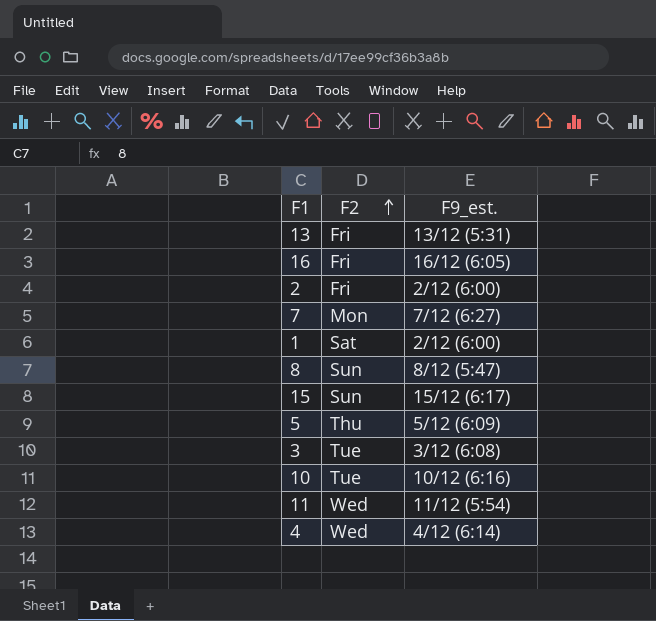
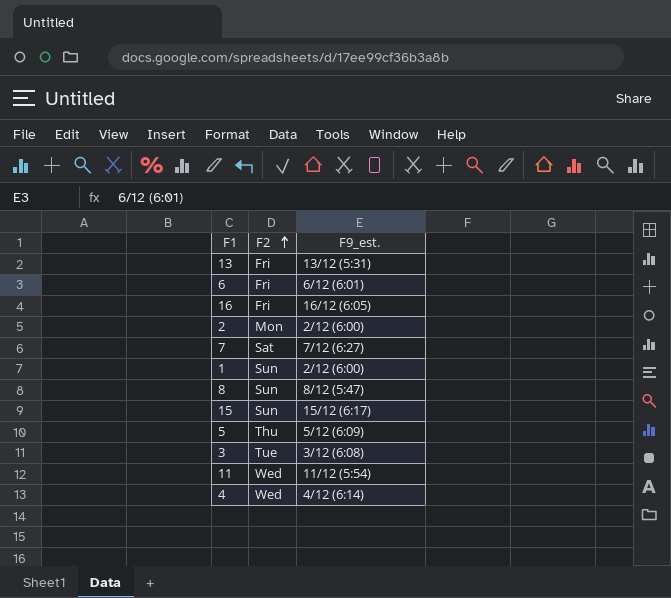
row 10: Tue | 10/12 (6:16) -> none
row 6: none -> Fri | 6/12 (6:01)
2 | F2: Fri -> Mon
7 | F2: Mon -> Sat
1 | F2: Sat -> Sun

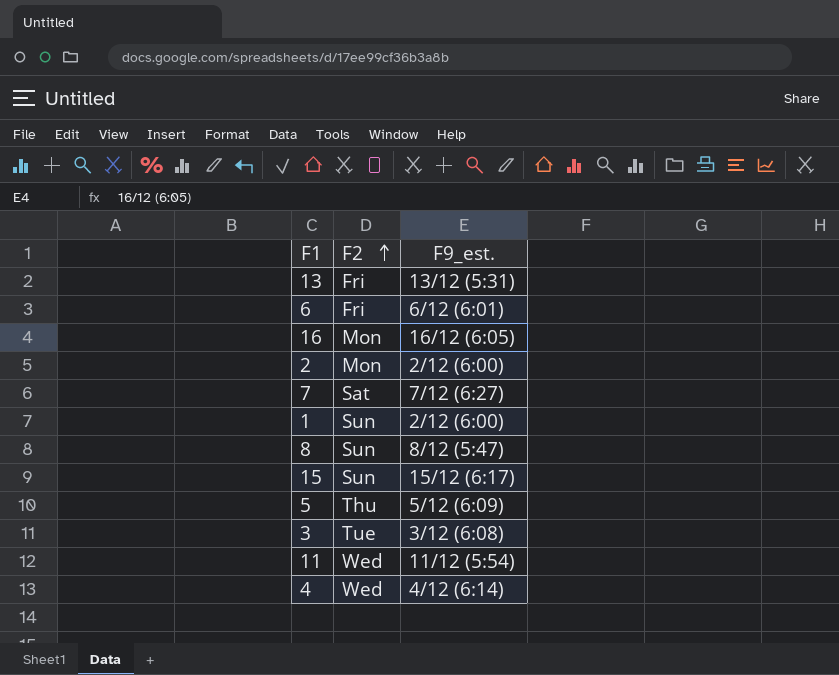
16 | F2: Fri -> Mon

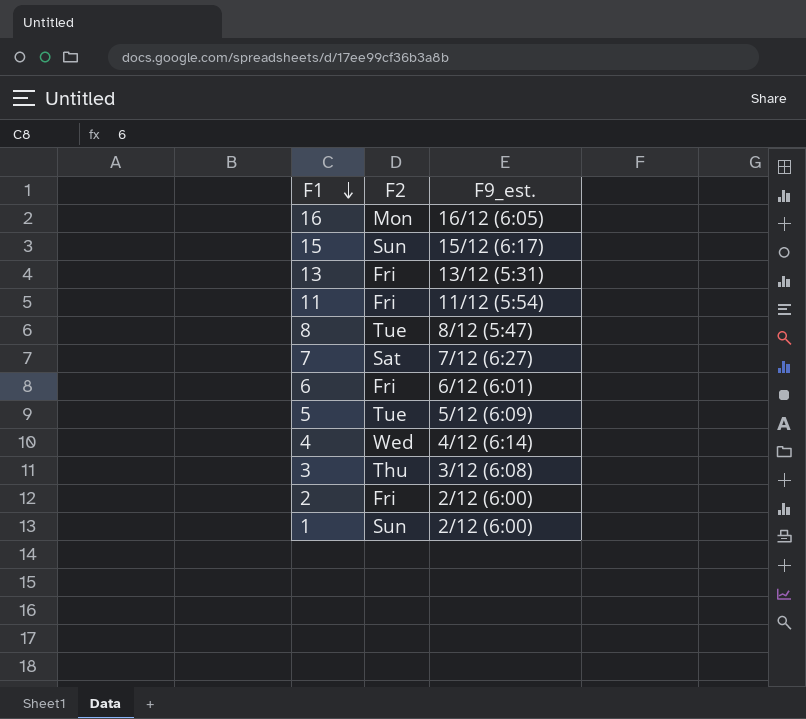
row order: F2 ascending -> F1 descending
11 | F2: Wed -> Fri
8 | F2: Sun -> Tue
5 | F2: Thu -> Tue
3 | F2: Tue -> Thu
2 | F2: Mon -> Fri

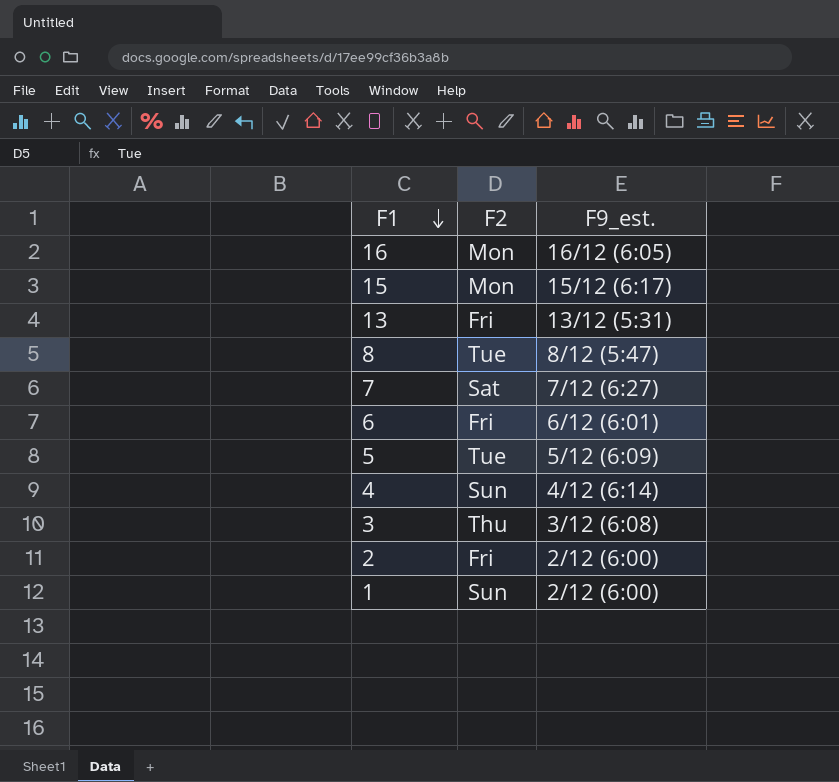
row 11: Fri | 11/12 (5:54) -> none
15 | F2: Sun -> Mon
4 | F2: Wed -> Sun

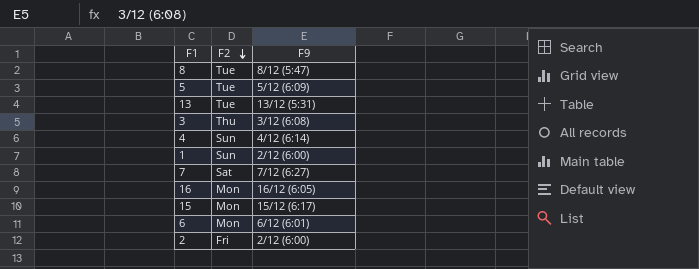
row order: F1 descending -> F2 descending
column name: F9_est. -> F9
13 | F2: Fri -> Tue
6 | F2: Fri -> Mon

